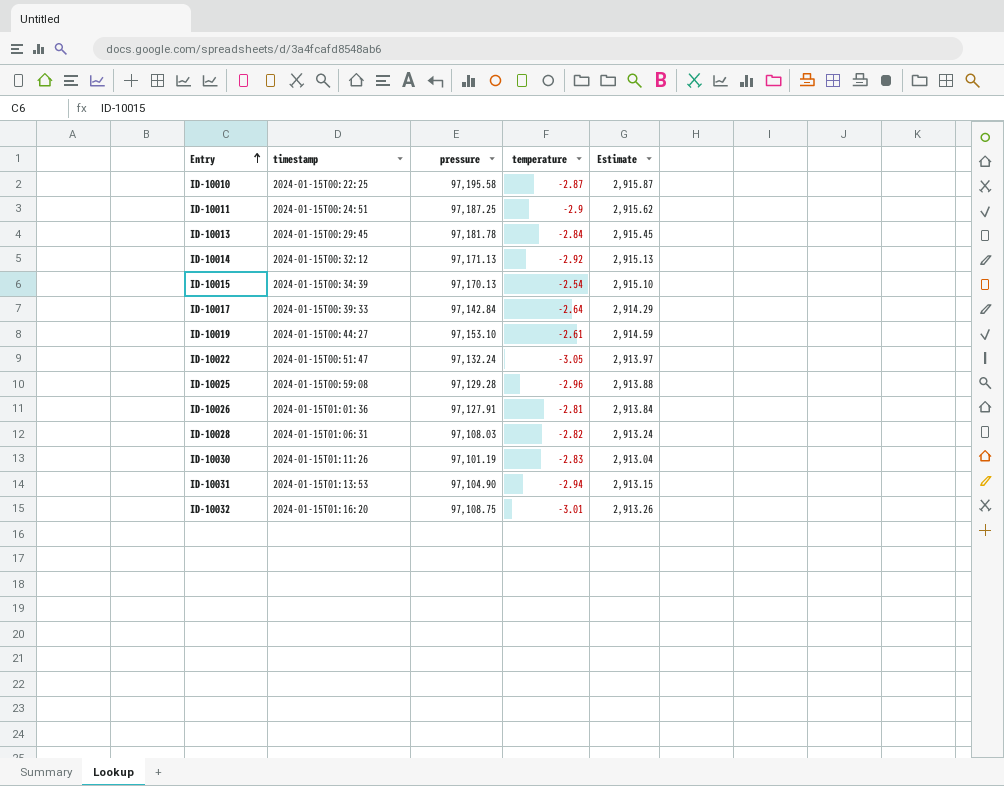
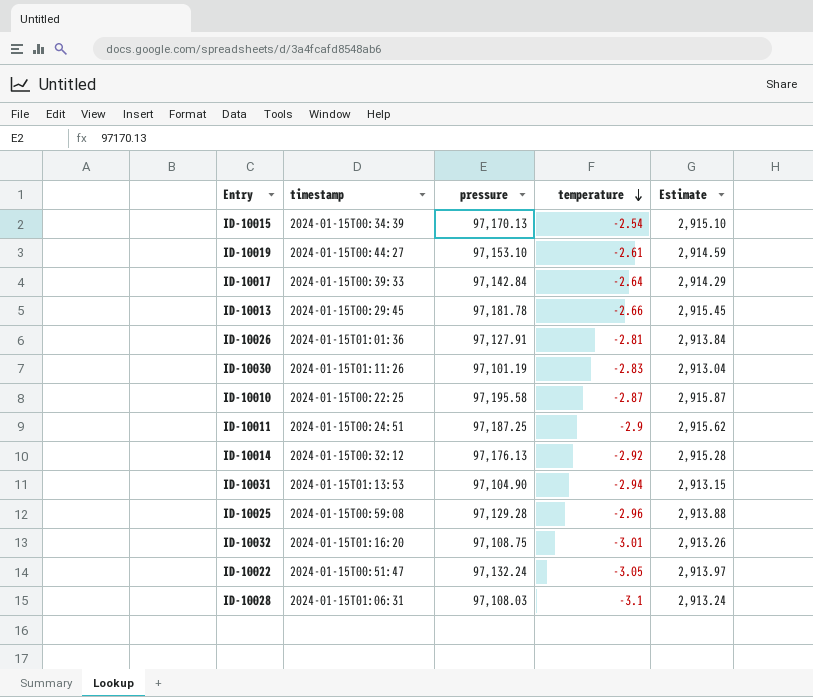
row order: Entry ascending -> temperature descending
ID-10013 | temperature: -2.84 -> -2.66
ID-10014 | pressure: 97,171.13 -> 97,176.13
ID-10014 | Estimate: 2,915.13 -> 2,915.28
ID-10028 | temperature: -2.82 -> -3.1

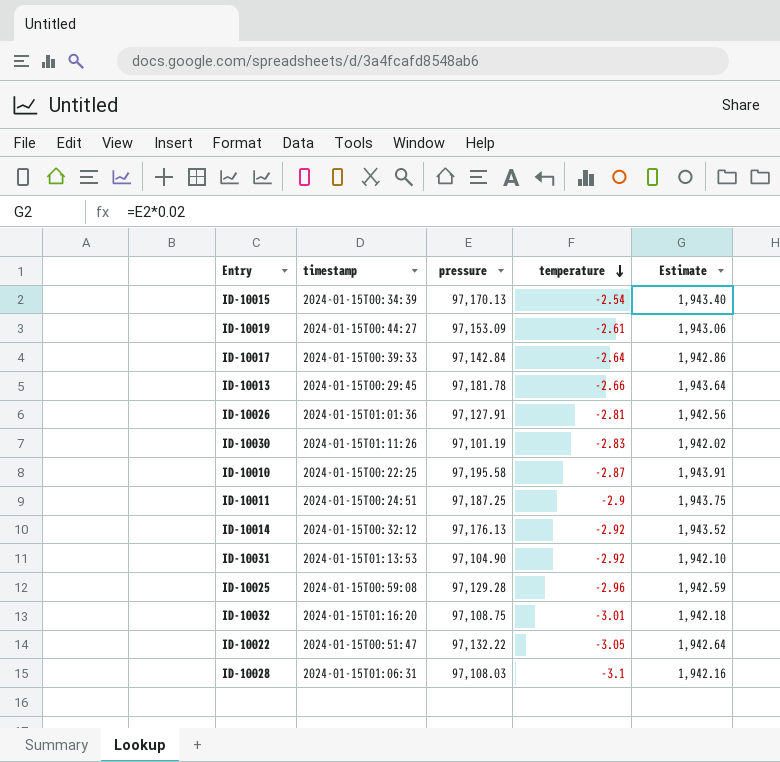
column Estimate | formula: [pressure] * 0.03 -> [pressure] * 0.02
ID-10019 | pressure: 97,153.10 -> 97,153.09
ID-10031 | temperature: -2.94 -> -2.92
ID-10022 | pressure: 97,132.24 -> 97,132.22

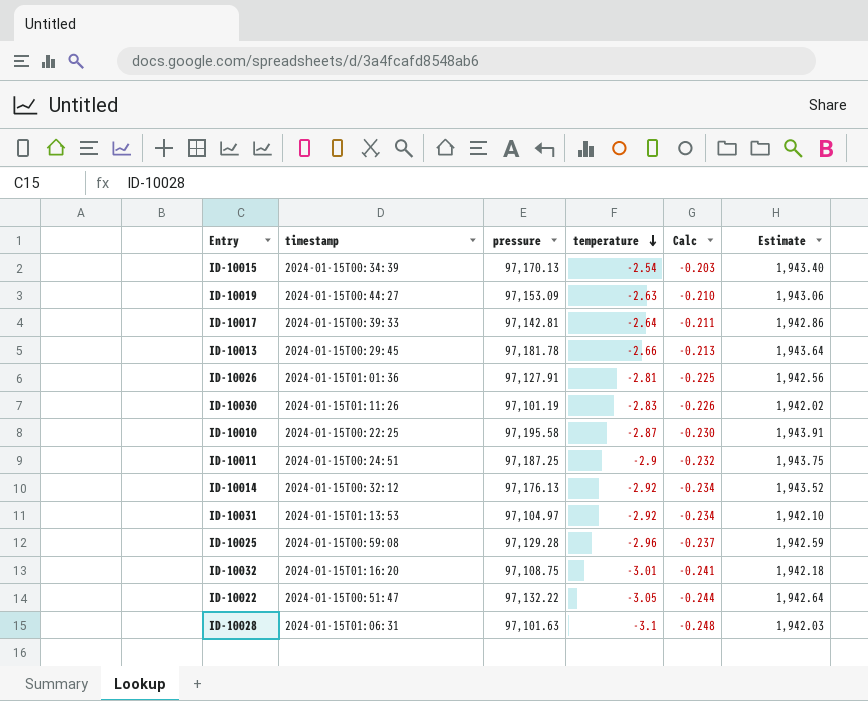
column Calc | formula: none -> [temperature] * 0.08
ID-10019 | temperature: -2.61 -> -2.63
ID-10017 | pressure: 97,142.84 -> 97,142.81
ID-10031 | pressure: 97,104.90 -> 97,104.97
ID-10028 | pressure: 97,108.03 -> 97,101.63
ID-10028 | Estimate: 1,942.16 -> 1,942.03

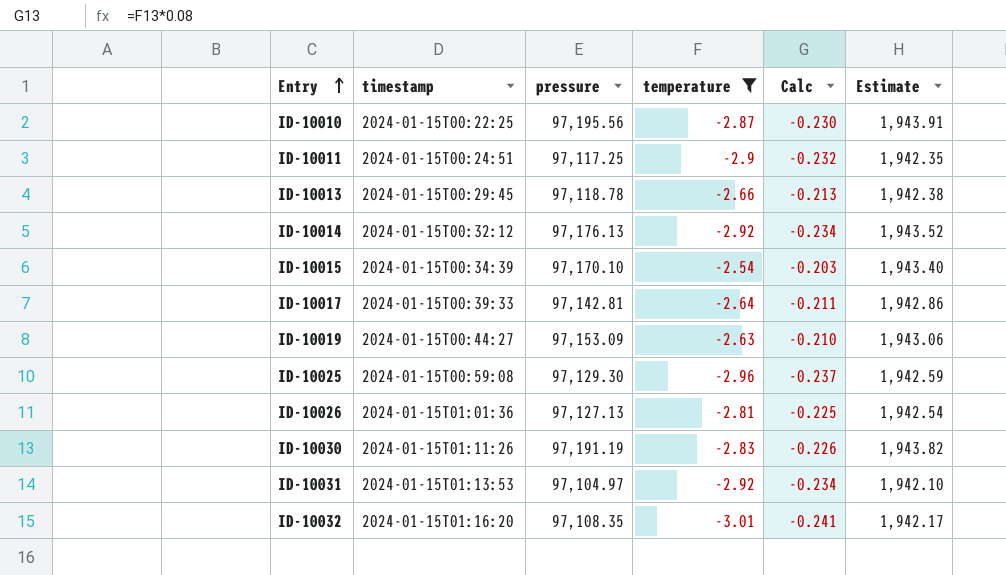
filter: none -> temperature >= -3.01
row order: temperature descending -> Entry ascending
ID-10010 | pressure: 97,195.58 -> 97,195.56
ID-10011 | pressure: 97,187.25 -> 97,117.25
ID-10011 | Estimate: 1,943.75 -> 1,942.35
ID-10013 | pressure: 97,181.78 -> 97,118.78
ID-10013 | Estimate: 1,943.64 -> 1,942.38
ID-10015 | pressure: 97,170.13 -> 97,170.10
ID-10025 | pressure: 97,129.28 -> 97,129.30
ID-10026 | pressure: 97,127.91 -> 97,127.13
ID-10026 | Estimate: 1,942.56 -> 1,942.54
ID-10030 | pressure: 97,101.19 -> 97,191.19
ID-10030 | Estimate: 1,942.02 -> 1,943.82
ID-10032 | pressure: 97,108.75 -> 97,108.35
ID-10032 | Estimate: 1,942.18 -> 1,942.17

